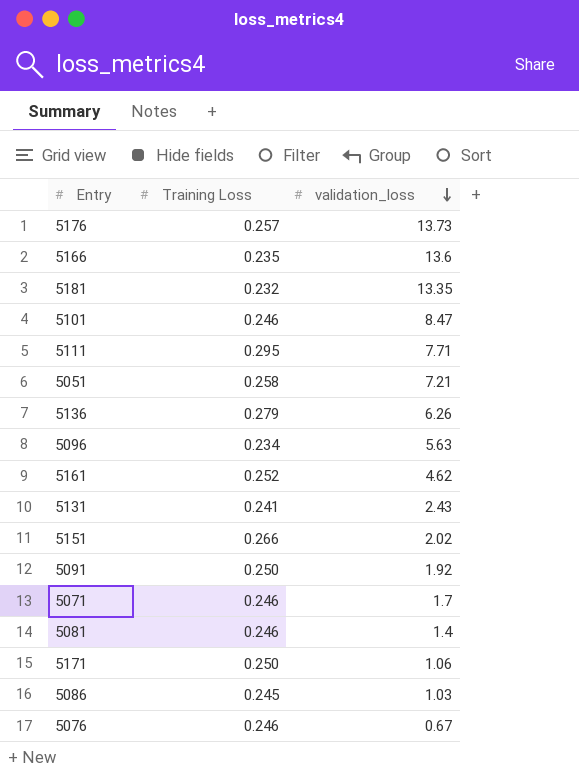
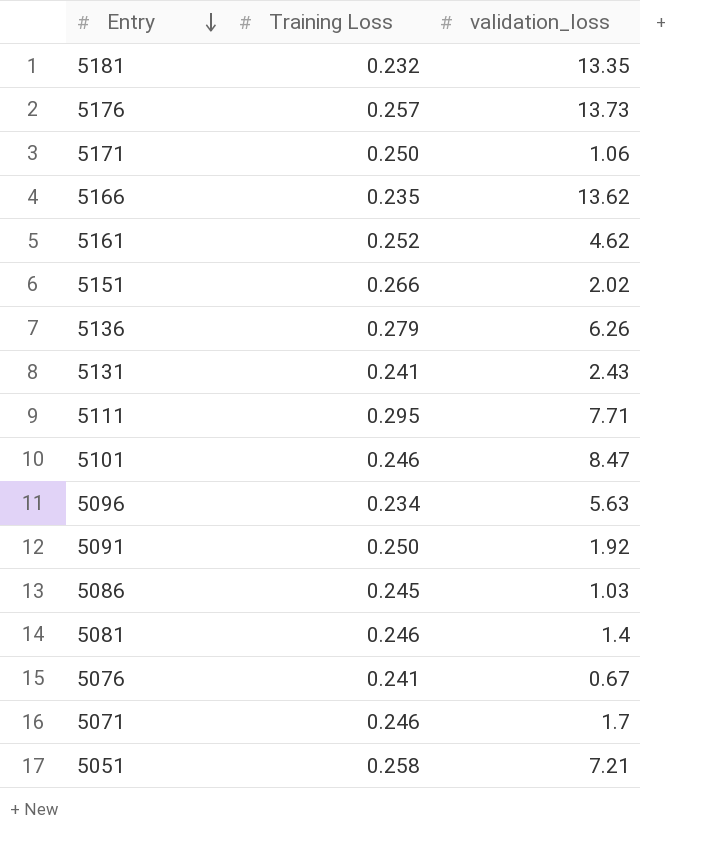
row order: validation_loss descending -> Entry descending
5166 | validation_loss: 13.6 -> 13.62
5076 | Training Loss: 0.246 -> 0.241

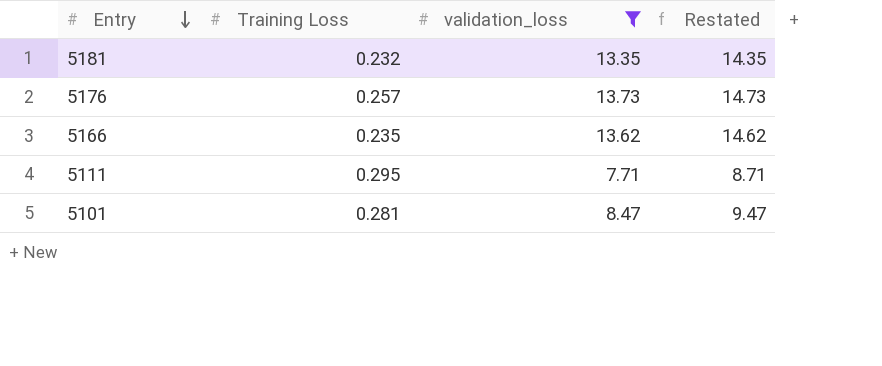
filter: none -> validation_loss >= 7.71
column Restated | formula: none -> [validation_loss] + 1
5101 | Training Loss: 0.246 -> 0.281

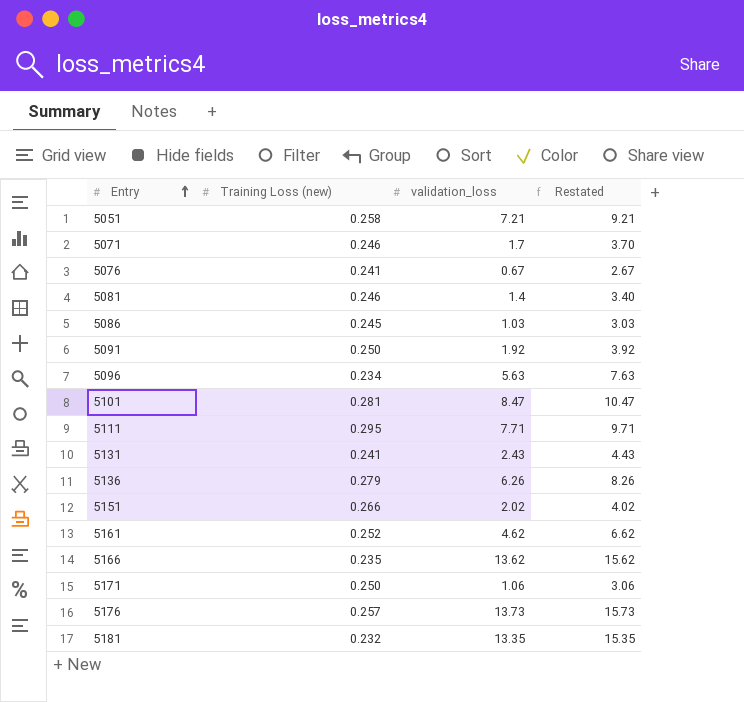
filter: validation_loss >= 7.71 -> none
row order: Entry descending -> Entry ascending
column name: Training Loss -> Training Loss (new)
column Restated | formula: [validation_loss] + 1 -> [validation_loss] + 2

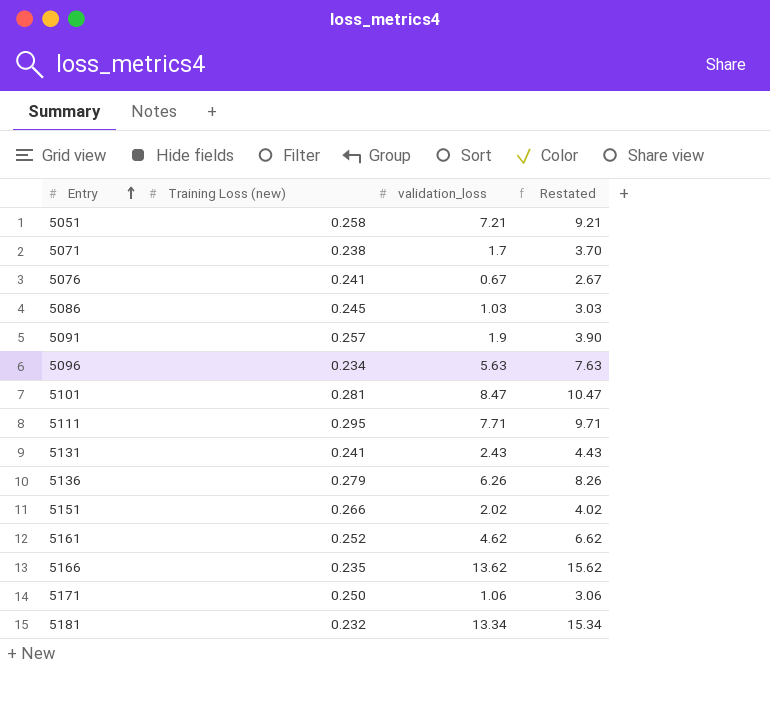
row 5081: 0.246 | 1.4 | 3.40 -> none
row 5176: 0.257 | 13.73 | 15.73 -> none
5071 | Training Loss (new): 0.246 -> 0.238
5091 | Training Loss (new): 0.250 -> 0.257
5091 | validation_loss: 1.92 -> 1.9
5091 | Restated: 3.92 -> 3.90
5181 | validation_loss: 13.35 -> 13.34
5181 | Restated: 15.35 -> 15.34

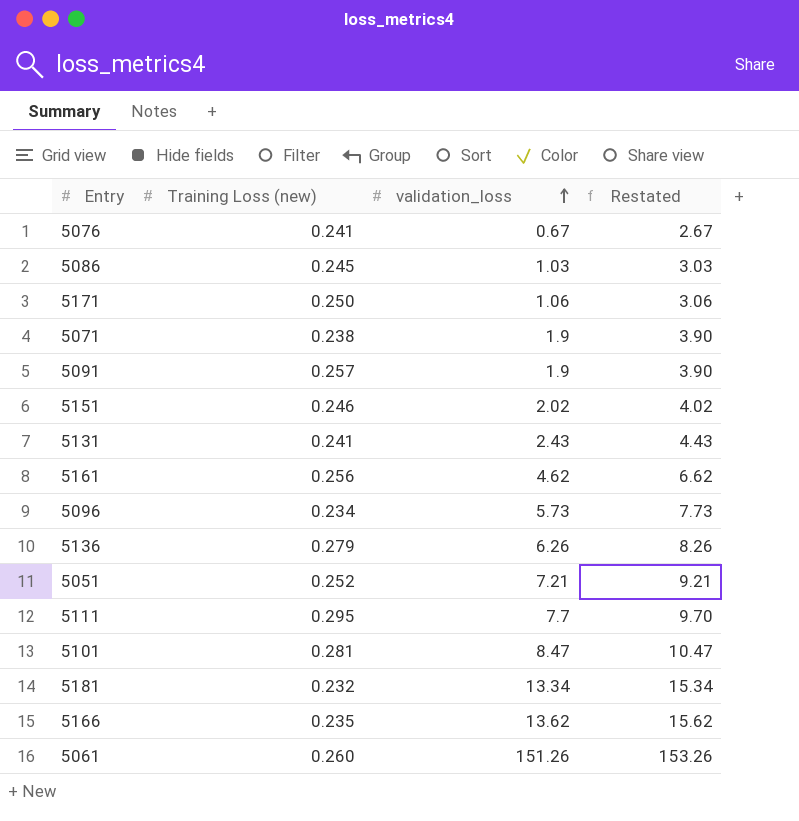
row order: Entry ascending -> validation_loss ascending
5071 | validation_loss: 1.7 -> 1.9
5071 | Restated: 3.70 -> 3.90
5151 | Training Loss (new): 0.266 -> 0.246
5161 | Training Loss (new): 0.252 -> 0.256
5096 | validation_loss: 5.63 -> 5.73
5096 | Restated: 7.63 -> 7.73
5051 | Training Loss (new): 0.258 -> 0.252
5111 | validation_loss: 7.71 -> 7.7
5111 | Restated: 9.71 -> 9.70
row 5061: none -> 0.260 | 151.26 | 153.26

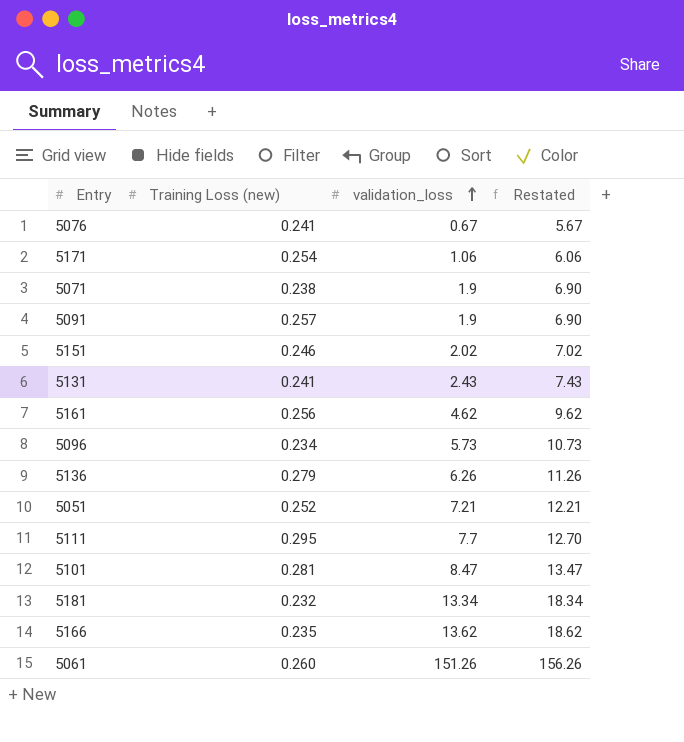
column Restated | formula: [validation_loss] + 2 -> [validation_loss] + 5
row 5086: 0.245 | 1.03 | 3.03 -> none
5171 | Training Loss (new): 0.250 -> 0.254

